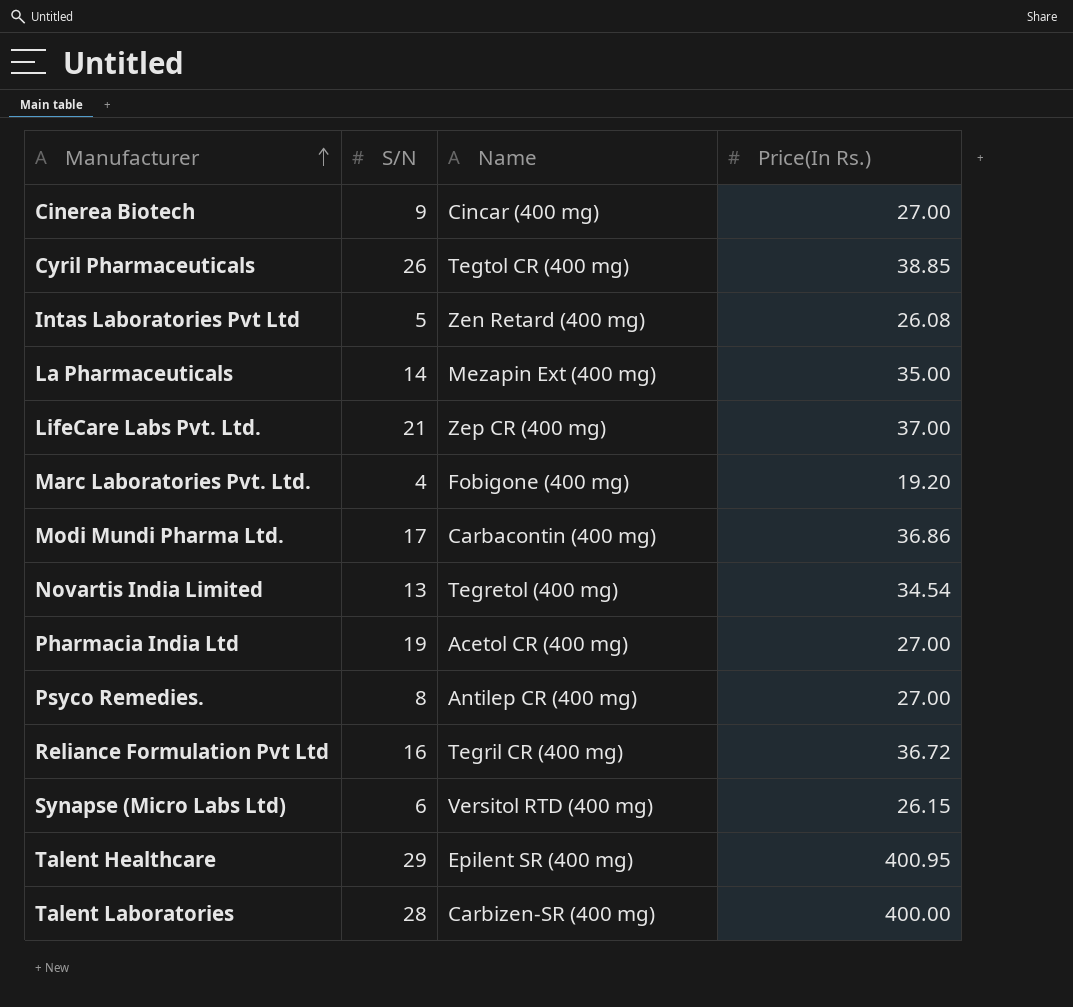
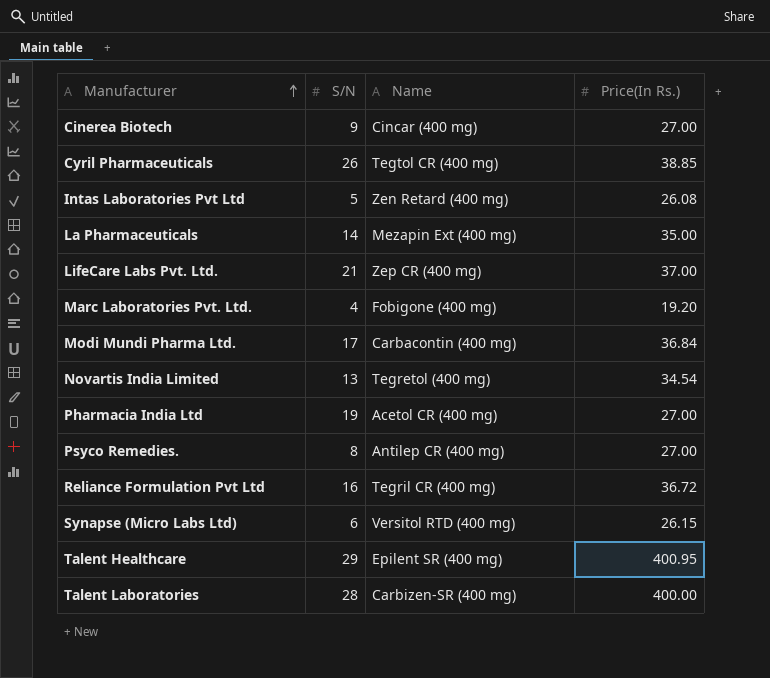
Modi Mundi Pharma Ltd. | Price(In Rs.): 36.86 -> 36.84

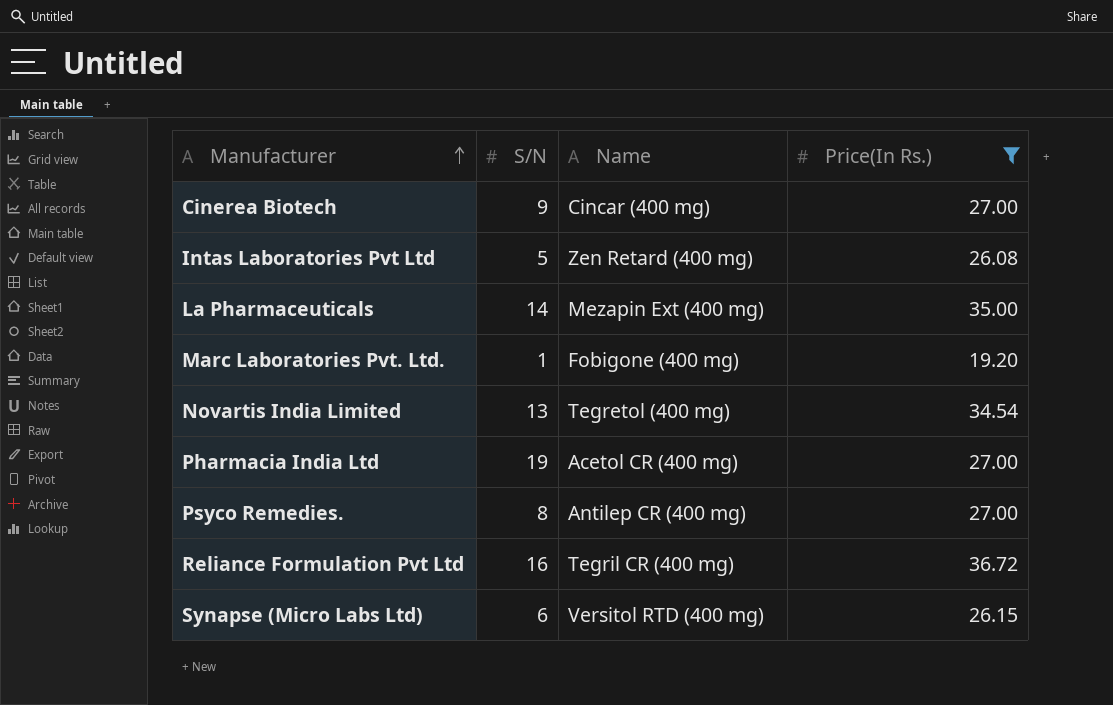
filter: none -> Price(In Rs.) <= 36.72
Marc Laboratories Pvt. Ltd. | S/N: 4 -> 1

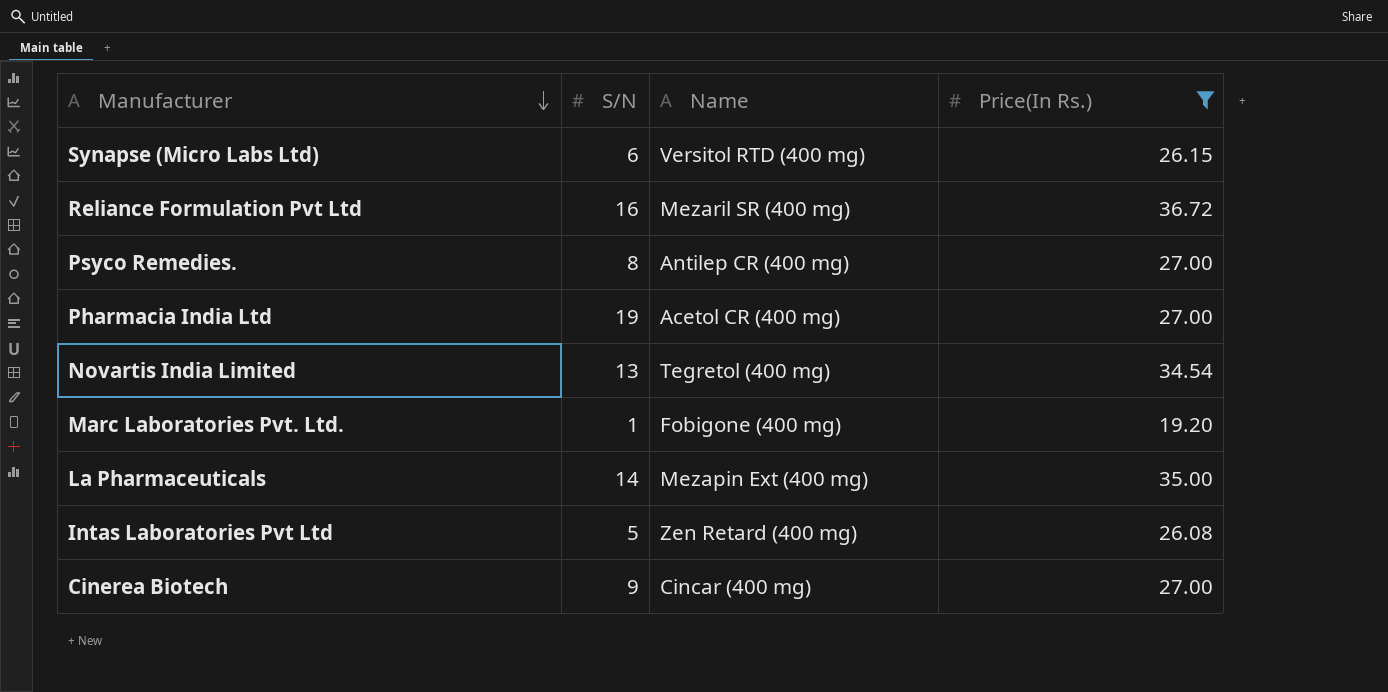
row order: Manufacturer ascending -> Manufacturer descending
Reliance Formulation Pvt Ltd | Name: Tegril CR (400 mg) -> Mezaril SR (400 mg)

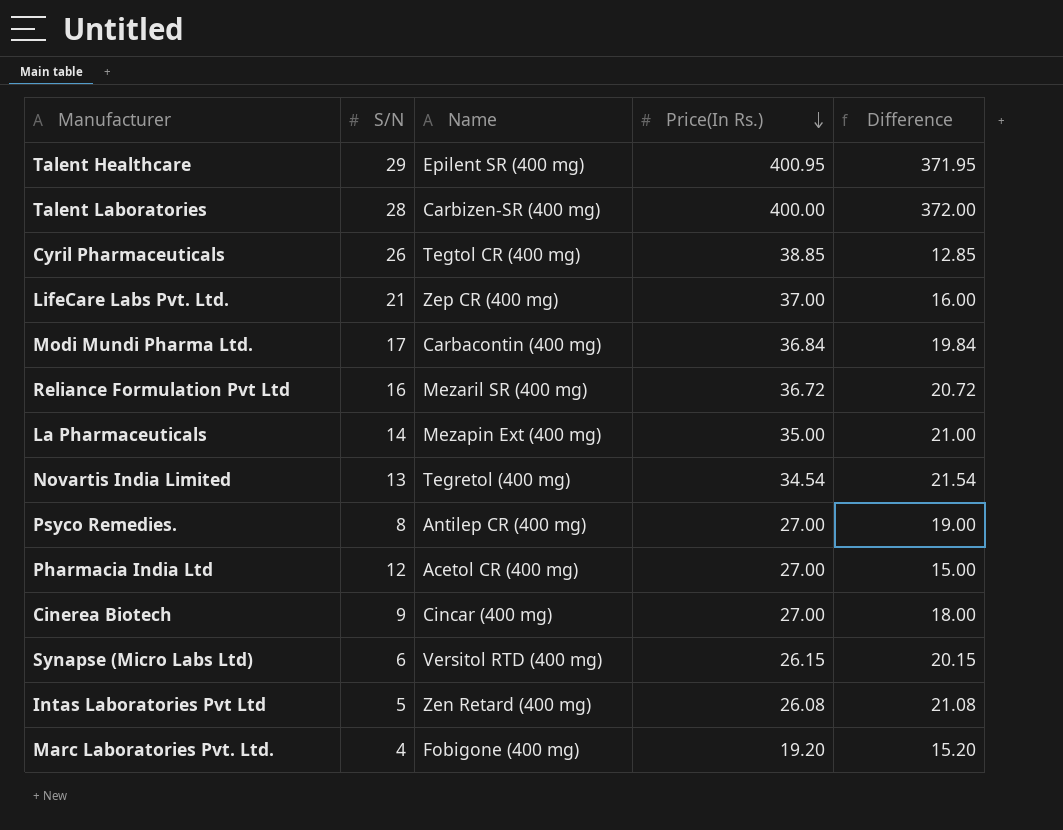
filter: Price(In Rs.) <= 36.72 -> none
row order: Manufacturer descending -> Price(In Rs.) descending
column Difference | formula: none -> [Price(In Rs.)] - [S/N]
Pharmacia India Ltd | S/N: 19 -> 12
Marc Laboratories Pvt. Ltd. | S/N: 1 -> 4

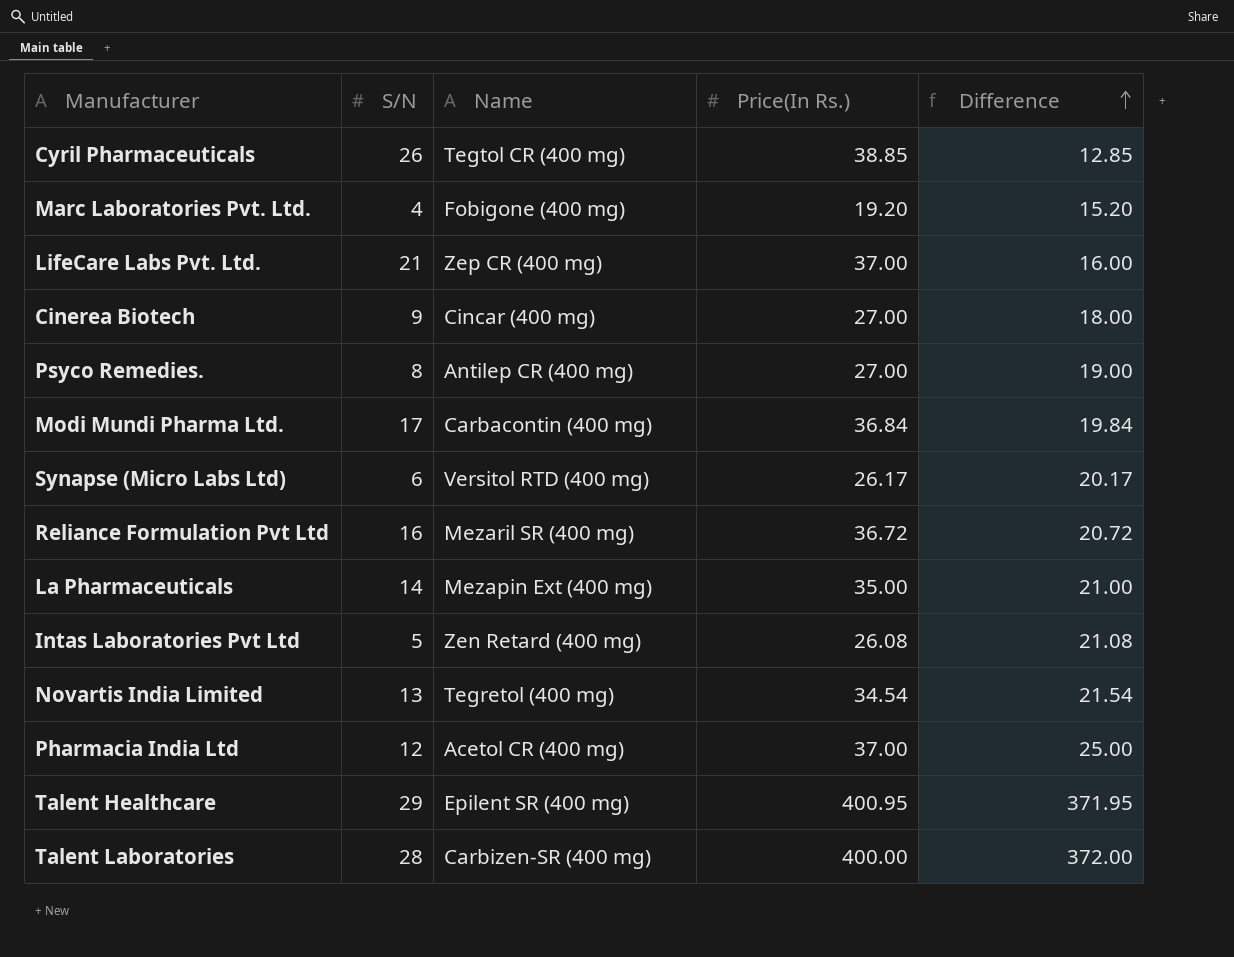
row order: Price(In Rs.) descending -> Difference ascending
Synapse (Micro Labs Ltd) | Price(In Rs.): 26.15 -> 26.17
Synapse (Micro Labs Ltd) | Difference: 20.15 -> 20.17
Pharmacia India Ltd | Price(In Rs.): 27.00 -> 37.00
Pharmacia India Ltd | Difference: 15.00 -> 25.00

